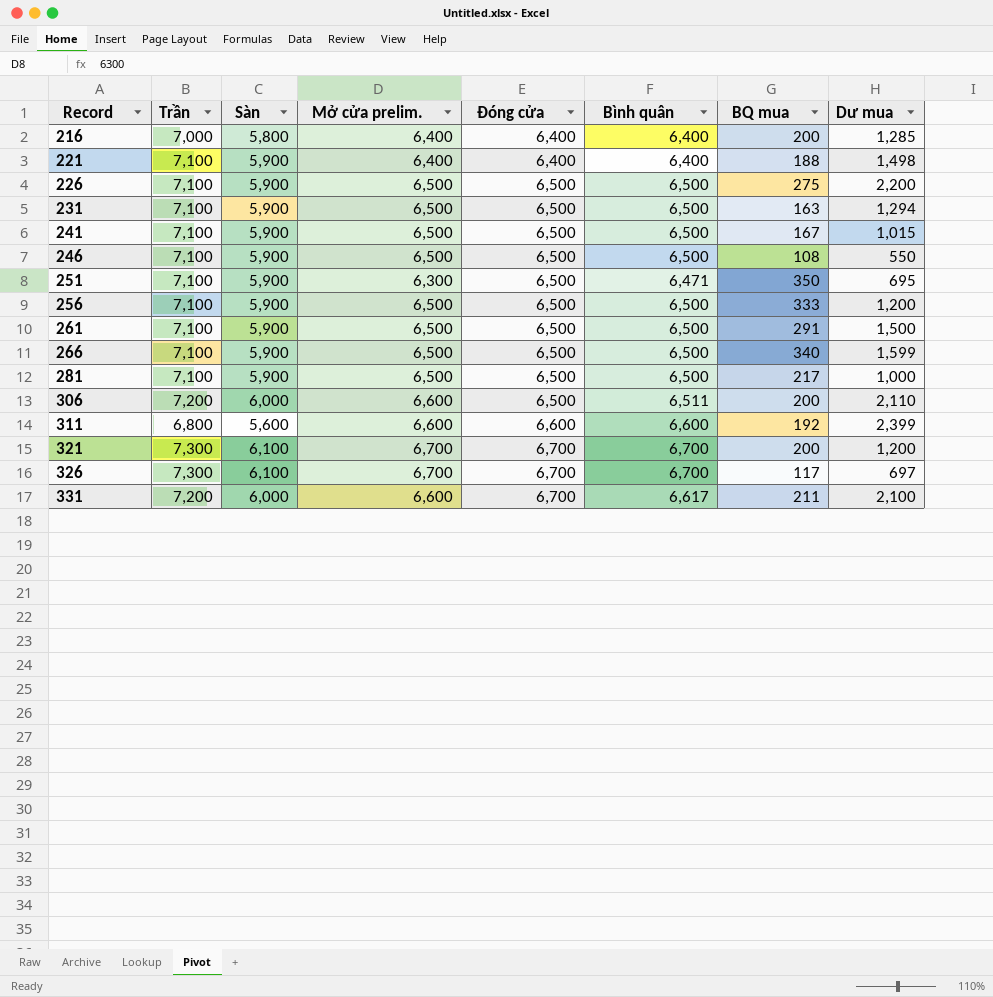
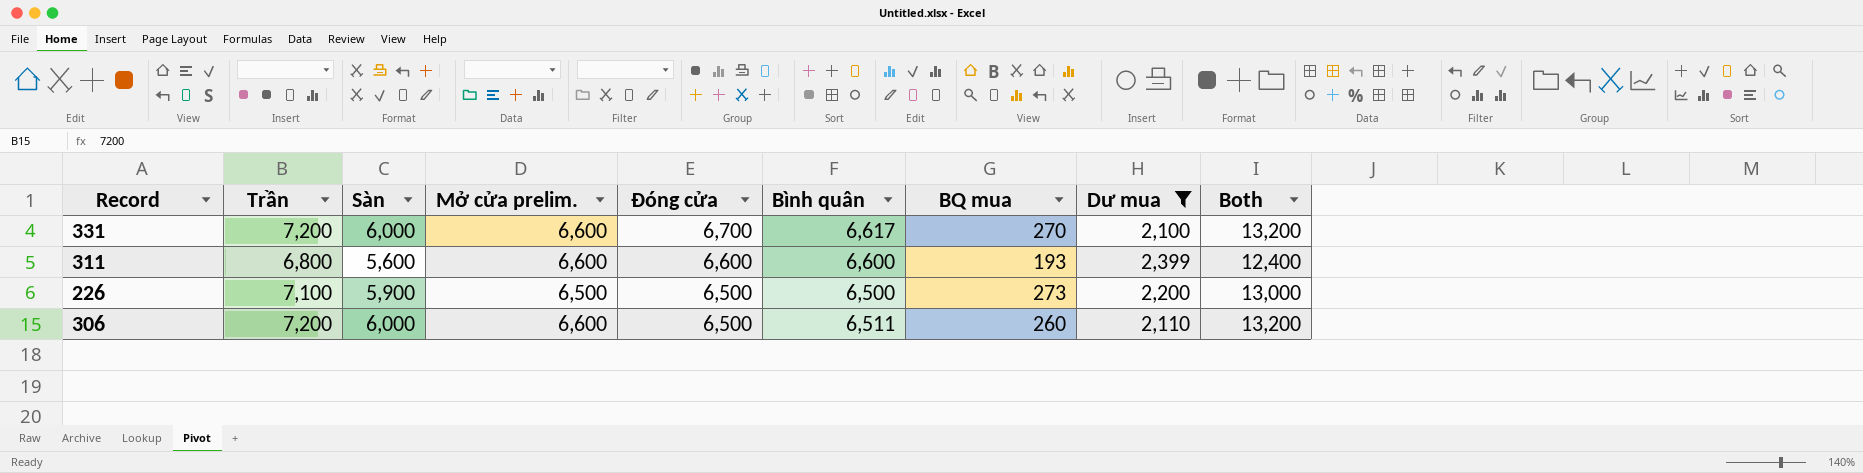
filter: none -> Dư mua >= 2,100
row order: Record ascending -> Đóng cửa descending
column Both | formula: none -> [Trần] + [Sàn]
331 | BQ mua: 211 -> 270
311 | BQ mua: 192 -> 193
226 | BQ mua: 275 -> 273
306 | BQ mua: 200 -> 260

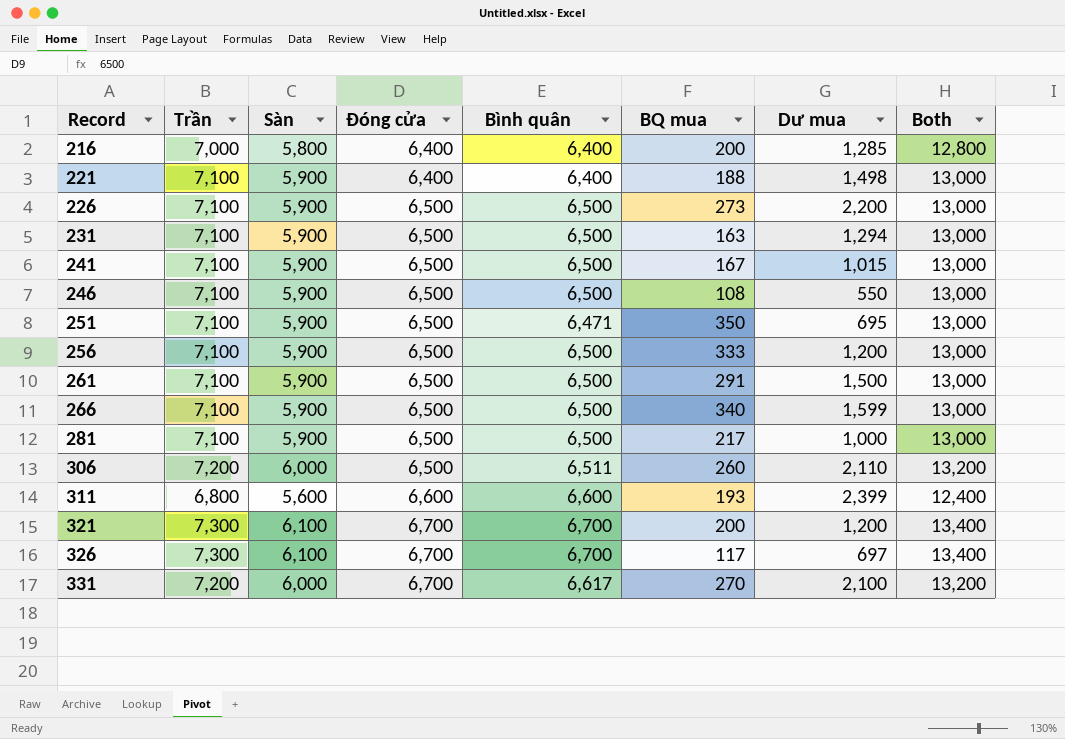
filter: Dư mua >= 2,100 -> none
row order: Đóng cửa descending -> Record ascending
column Mở cửa prelim. | position: 4 -> none

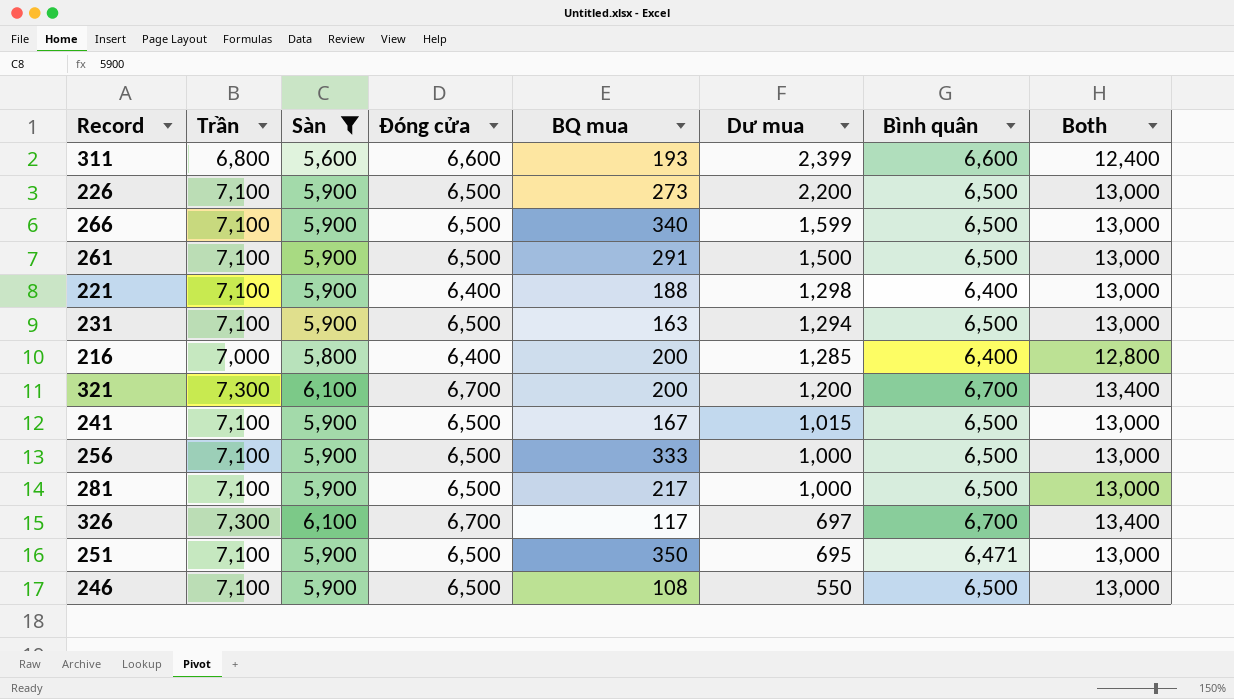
filter: none -> Sàn != 6,000
row order: Record ascending -> Dư mua descending
column Bình quân | position: 5 -> 7
221 | Dư mua: 1,498 -> 1,298
256 | Dư mua: 1,200 -> 1,000

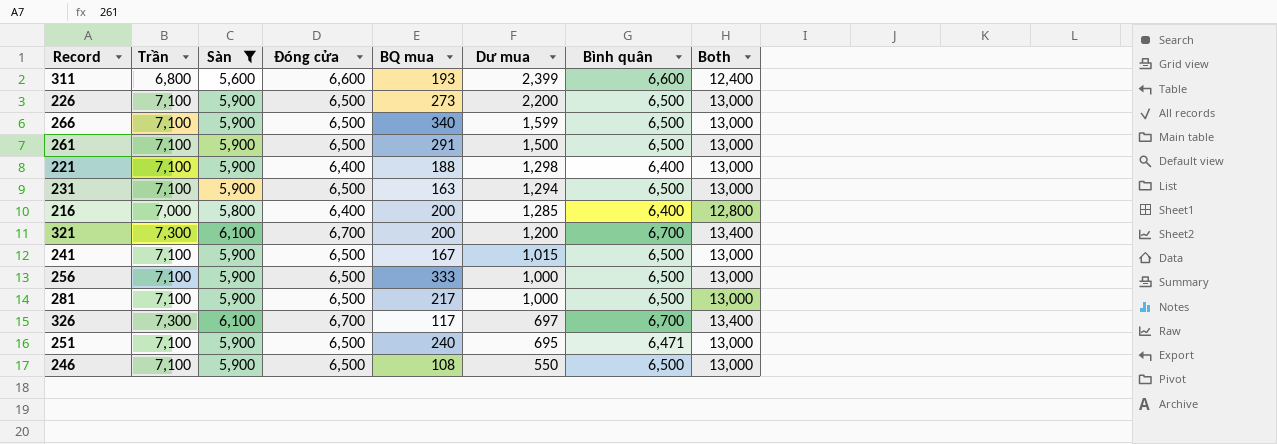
251 | BQ mua: 350 -> 240

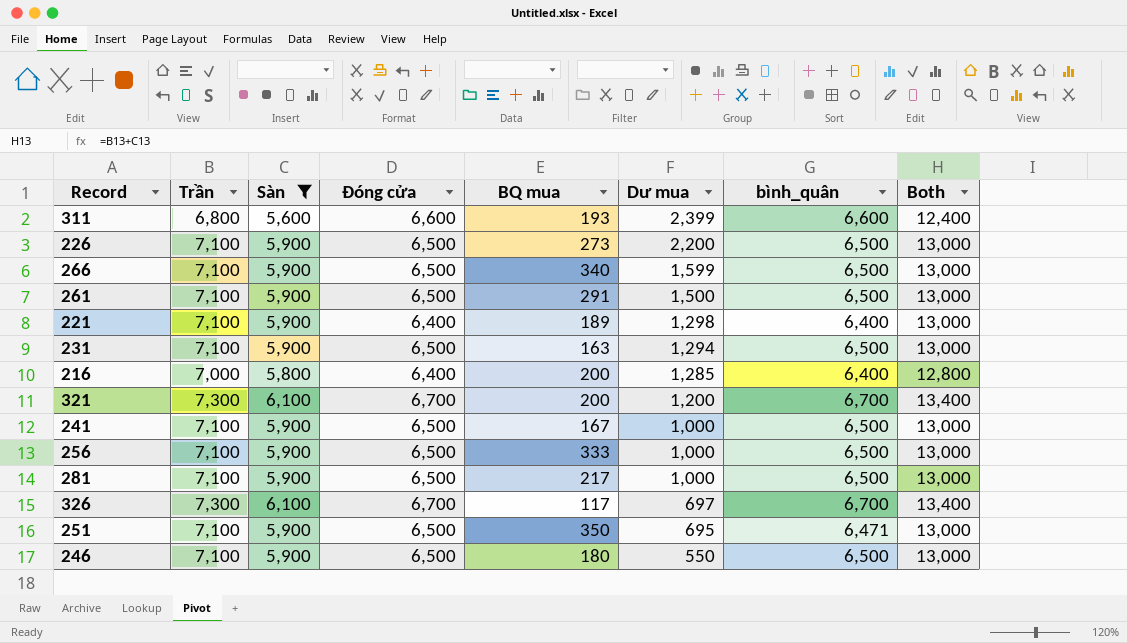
column name: Bình quân -> bình_quân
221 | BQ mua: 188 -> 189
241 | Dư mua: 1,015 -> 1,000
251 | BQ mua: 240 -> 350
246 | BQ mua: 108 -> 180

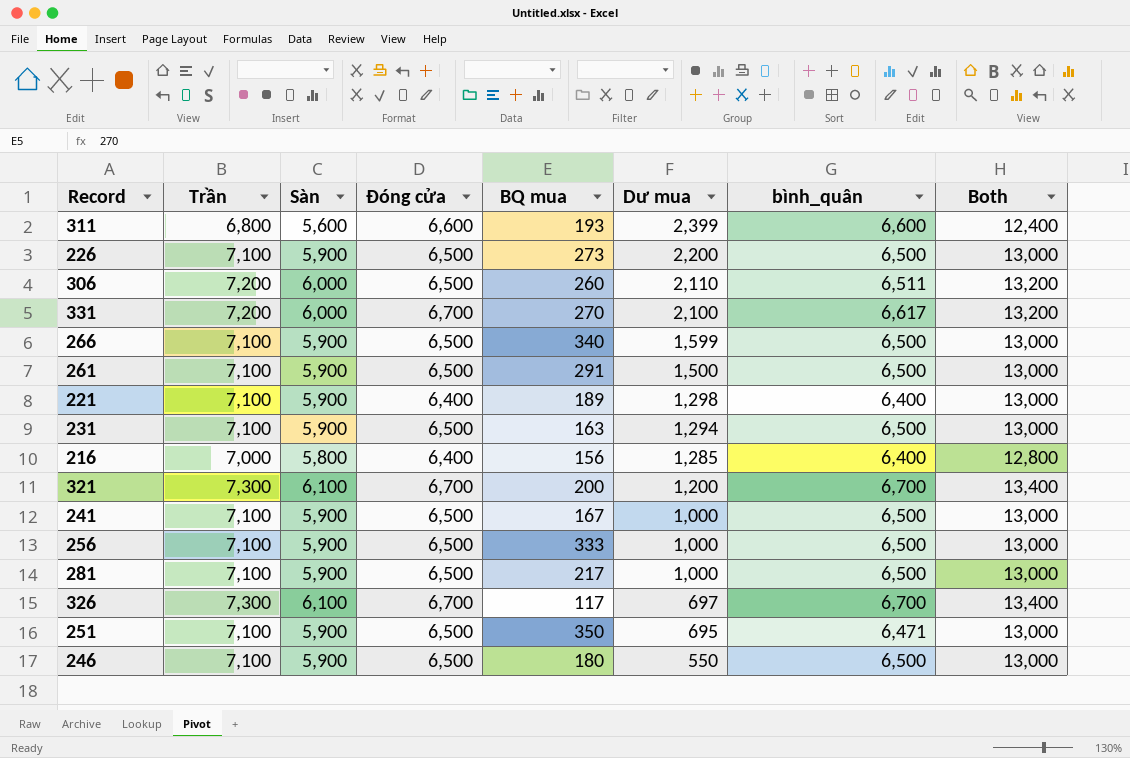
filter: Sàn != 6,000 -> none
216 | BQ mua: 200 -> 156

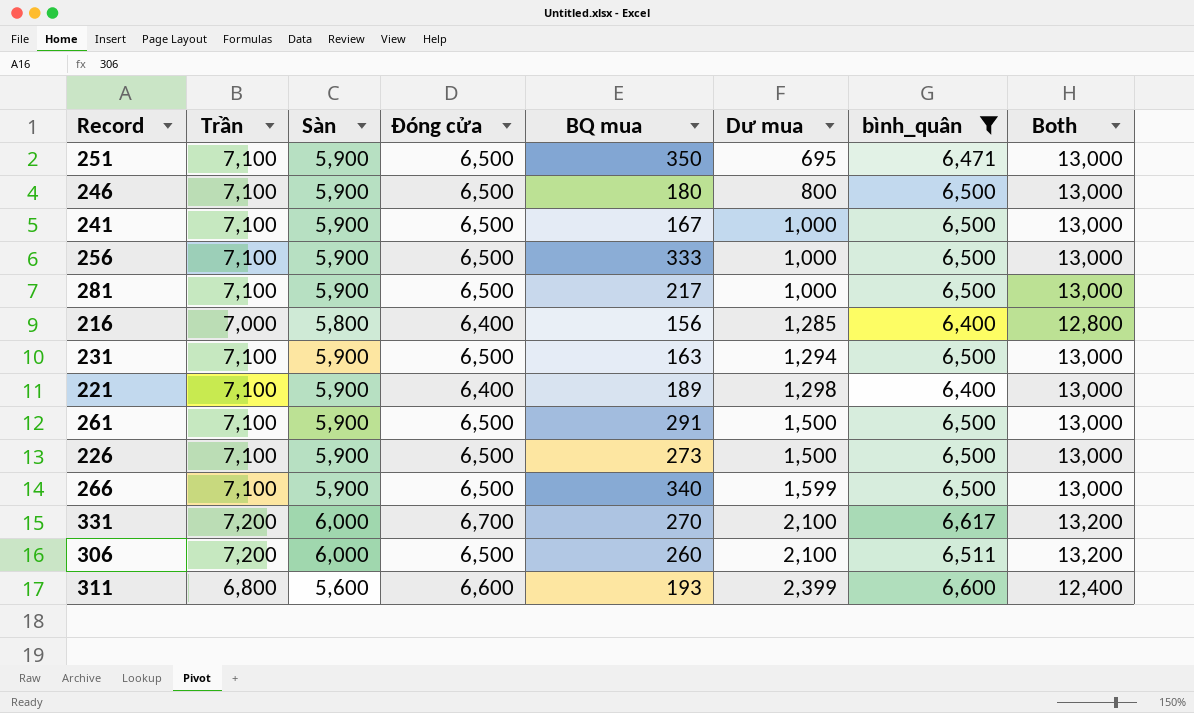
filter: none -> bình_quân != 6,700
row order: Dư mua descending -> Dư mua ascending
246 | Dư mua: 550 -> 800
226 | Dư mua: 2,200 -> 1,500
306 | Dư mua: 2,110 -> 2,100

